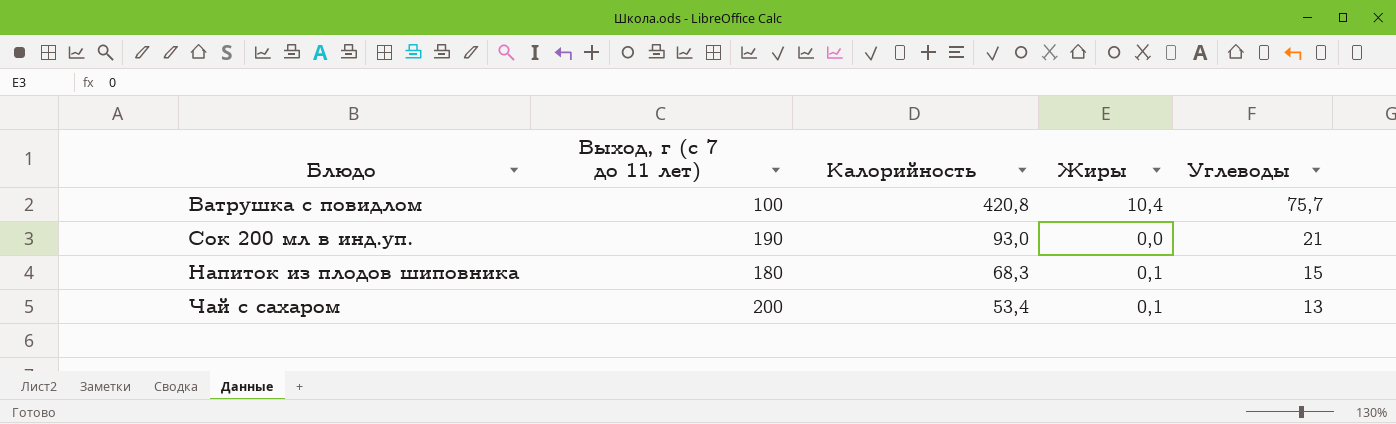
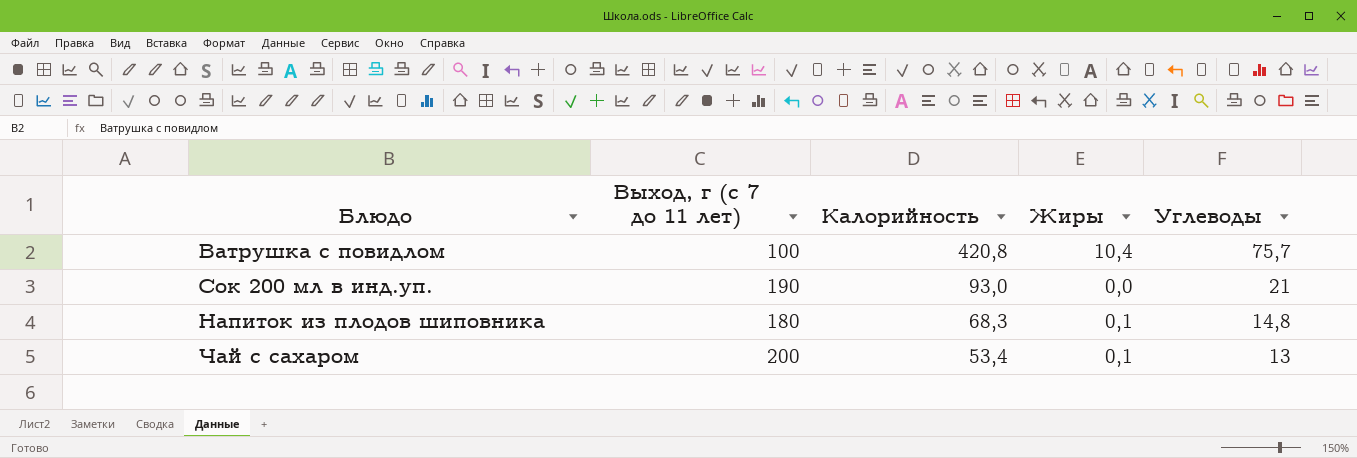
Напиток из плодов шиповника | Углеводы: 15 -> 14,8

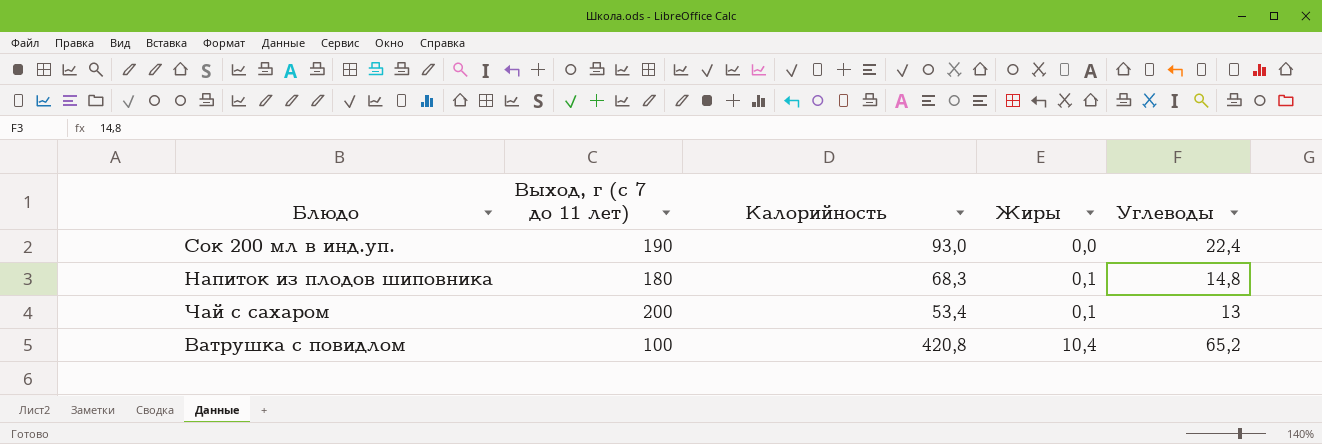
row order: Калорийность descending -> Жиры ascending
Сок 200 мл в инд.уп. | Углеводы: 21 -> 22,4
Ватрушка с повидлом | Углеводы: 75,7 -> 65,2

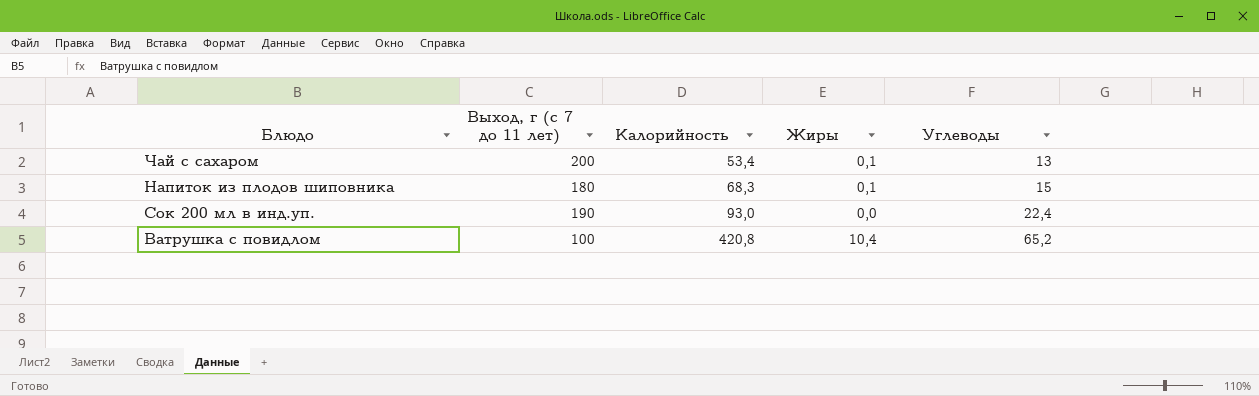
row order: Жиры ascending -> Калорийность ascending
Напиток из плодов шиповника | Углеводы: 14,8 -> 15

